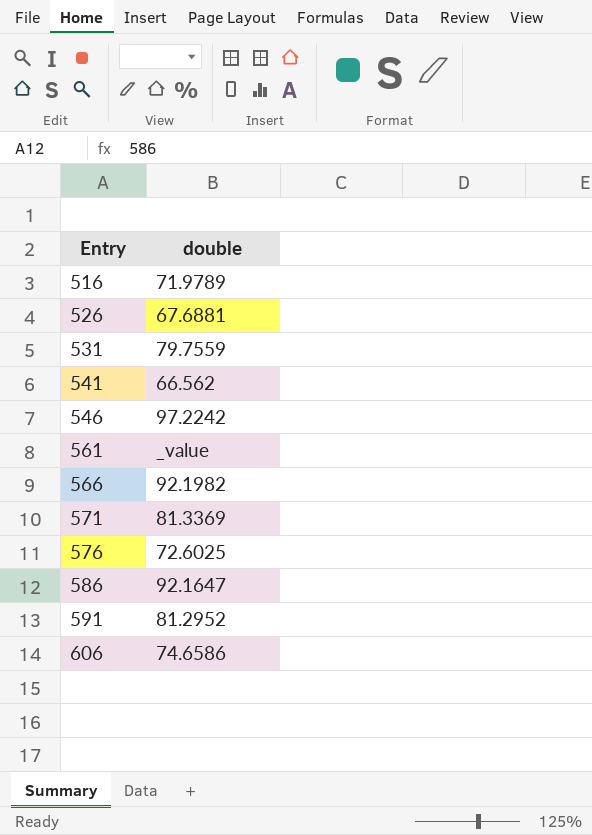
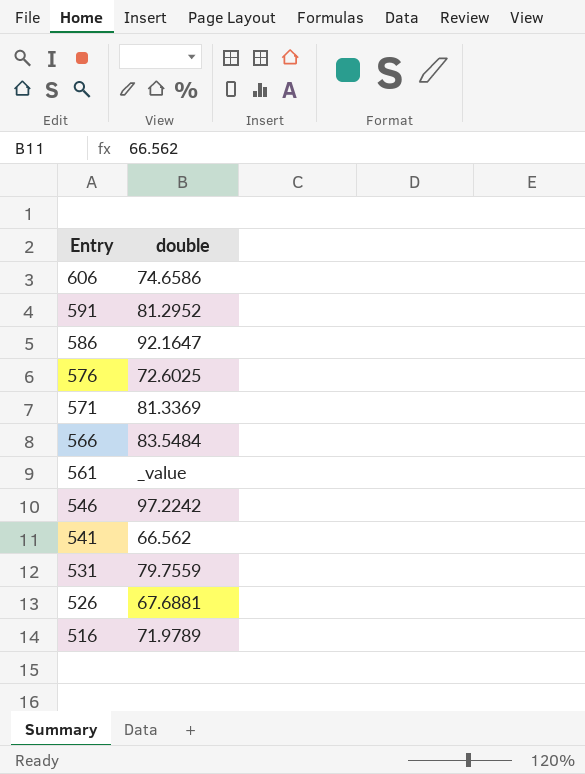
row order: Entry ascending -> Entry descending
566 | double: 92.1982 -> 83.5484

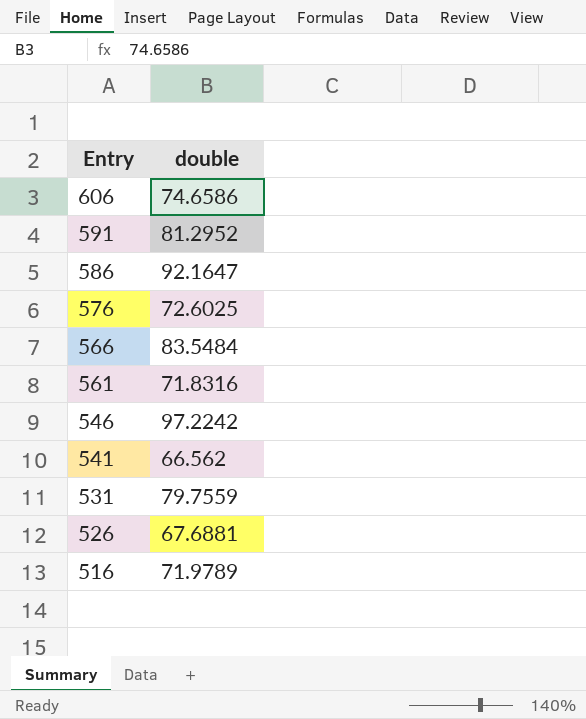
row 571: 81.3369 -> none
561 | double: _value -> 71.8316

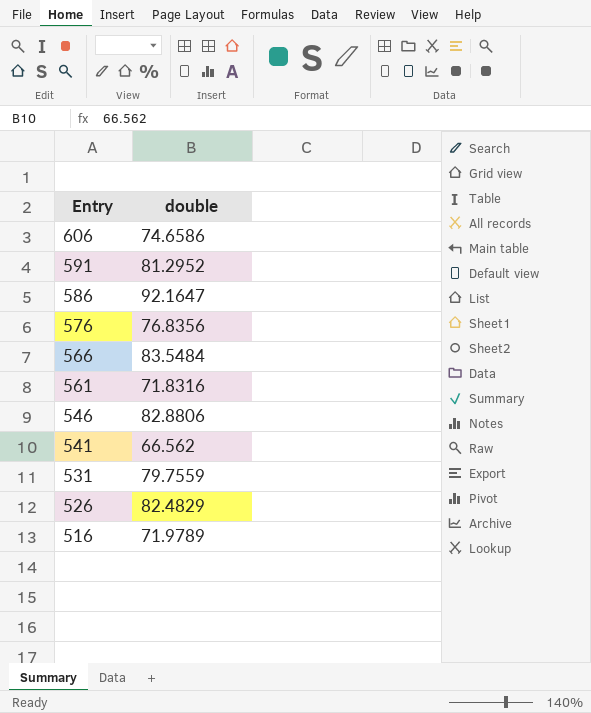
576 | double: 72.6025 -> 76.8356
546 | double: 97.2242 -> 82.8806
526 | double: 67.6881 -> 82.4829

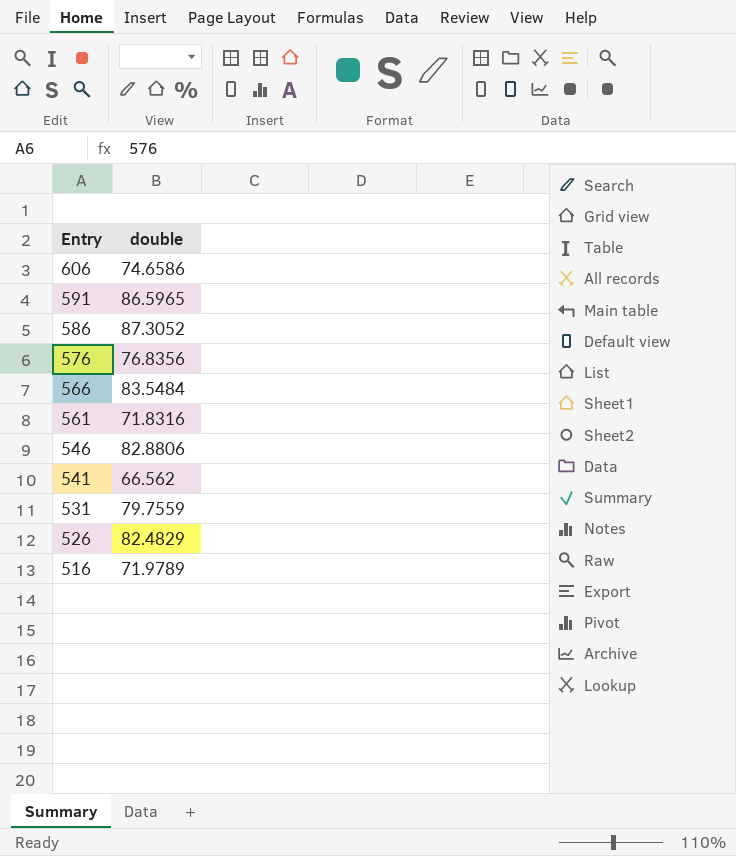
591 | double: 81.2952 -> 86.5965
586 | double: 92.1647 -> 87.3052

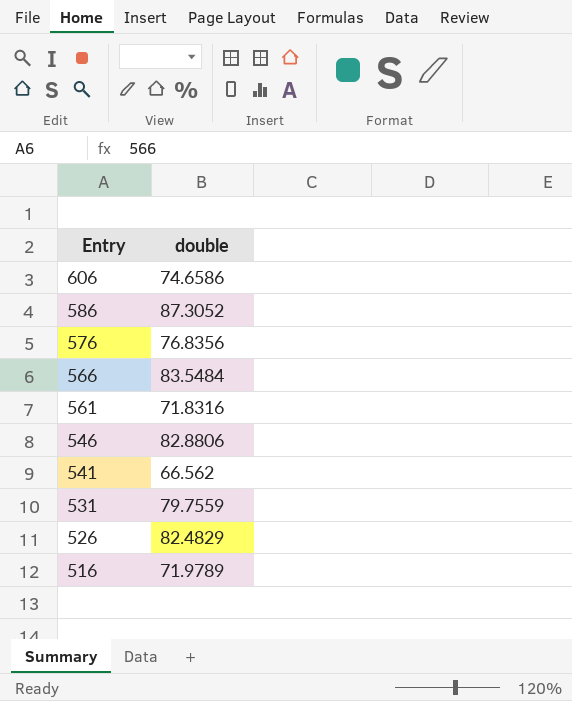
row 591: 86.5965 -> none

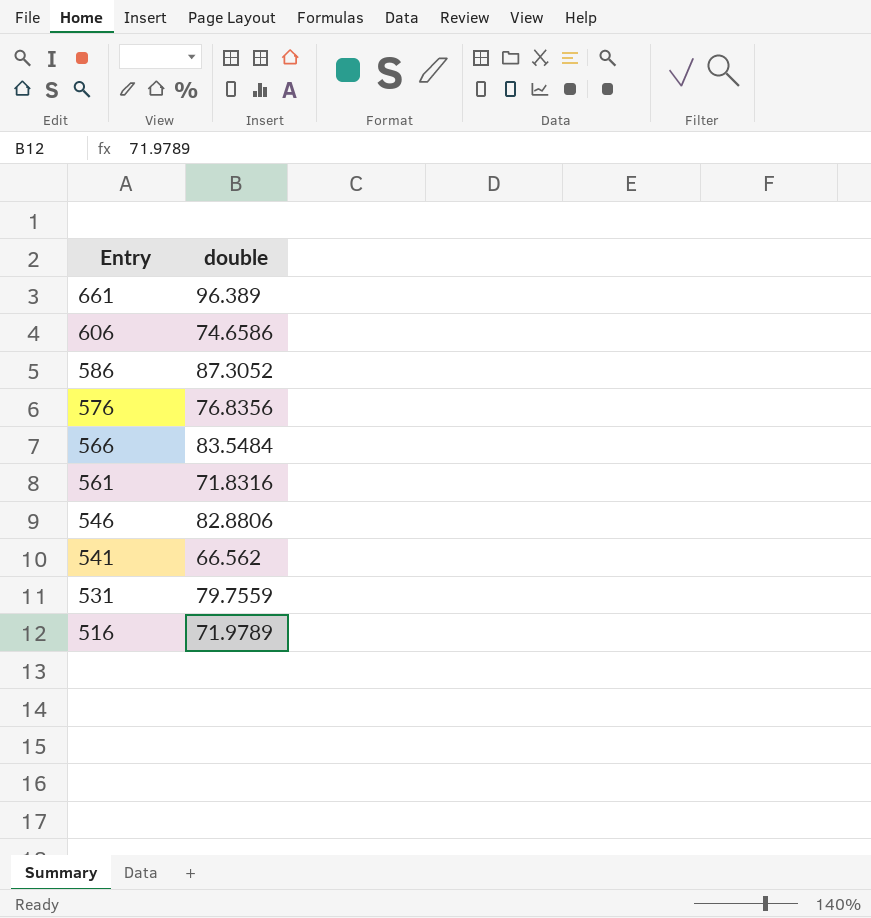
row 526: 82.4829 -> none
row 661: none -> 96.389

